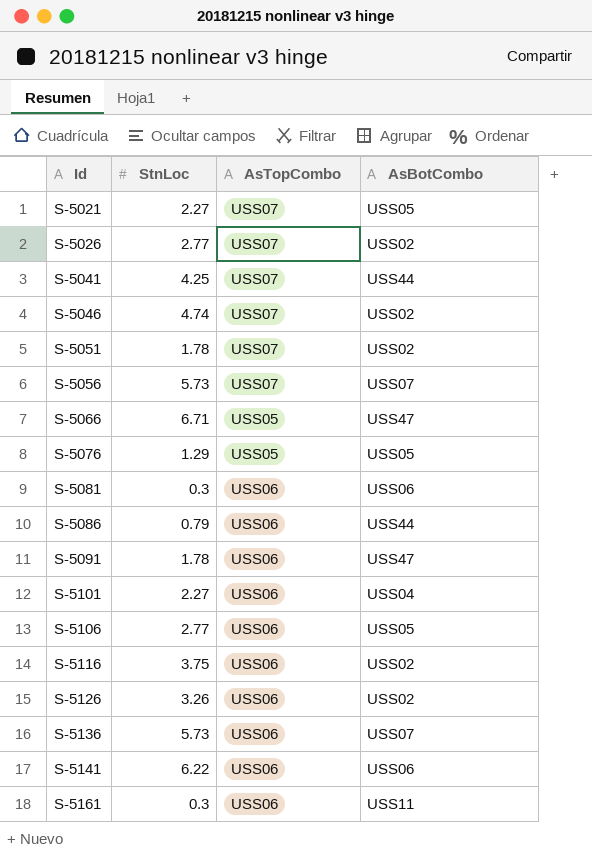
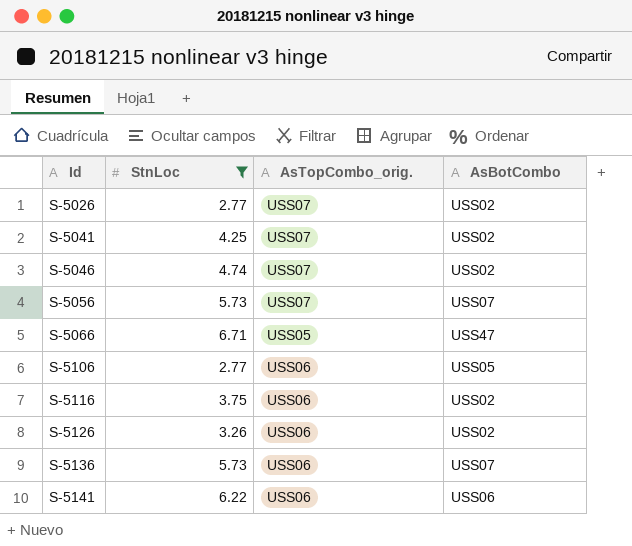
filter: none -> StnLoc >= 2.77
column name: AsTopCombo -> AsTopCombo_orig.
S-5041 | AsBotCombo: USS44 -> USS02

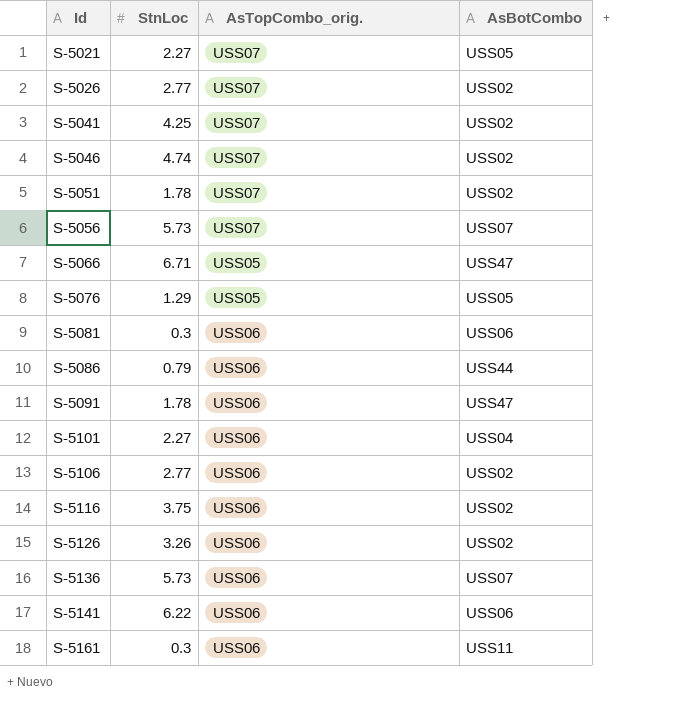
filter: StnLoc >= 2.77 -> none
S-5106 | AsBotCombo: USS05 -> USS02

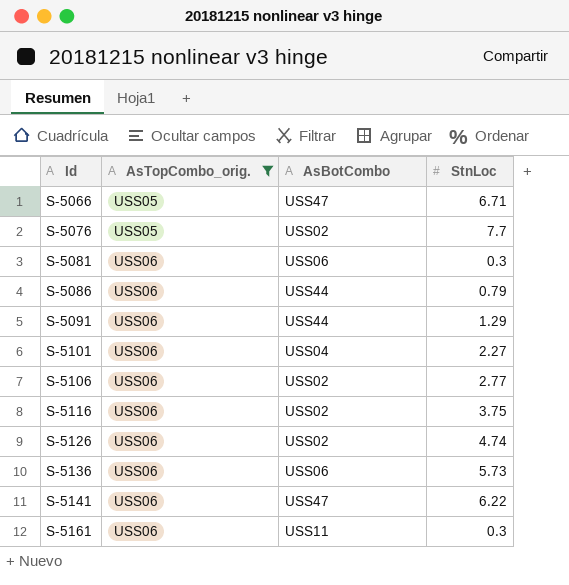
filter: none -> AsTopCombo_orig. != USS07
column StnLoc | position: 2 -> 4
S-5076 | AsBotCombo: USS05 -> USS02
S-5076 | StnLoc: 1.29 -> 7.7
S-5091 | AsBotCombo: USS47 -> USS44
S-5091 | StnLoc: 1.78 -> 1.29
S-5126 | StnLoc: 3.26 -> 4.74
S-5136 | AsBotCombo: USS07 -> USS06
S-5141 | AsBotCombo: USS06 -> USS47

